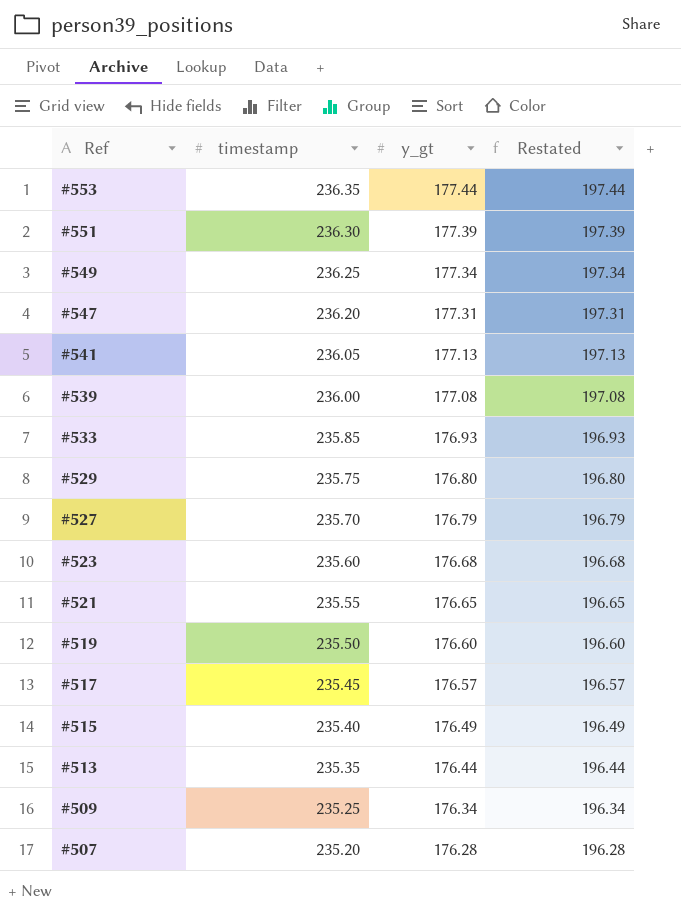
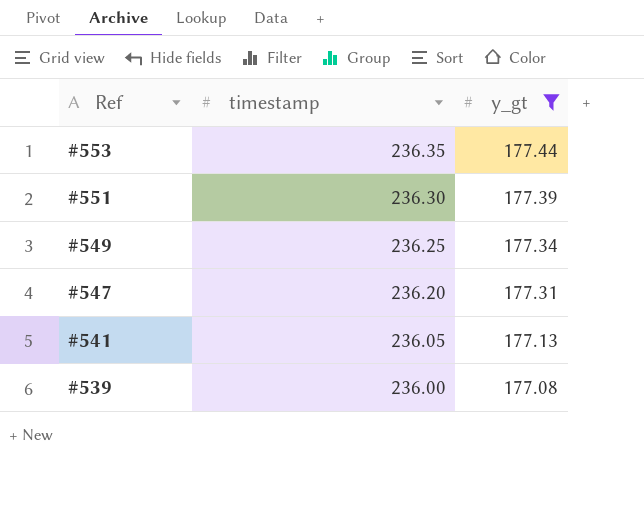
filter: none -> y_gt >= 177.08
column Restated | formula: [y_gt] + 20 -> none

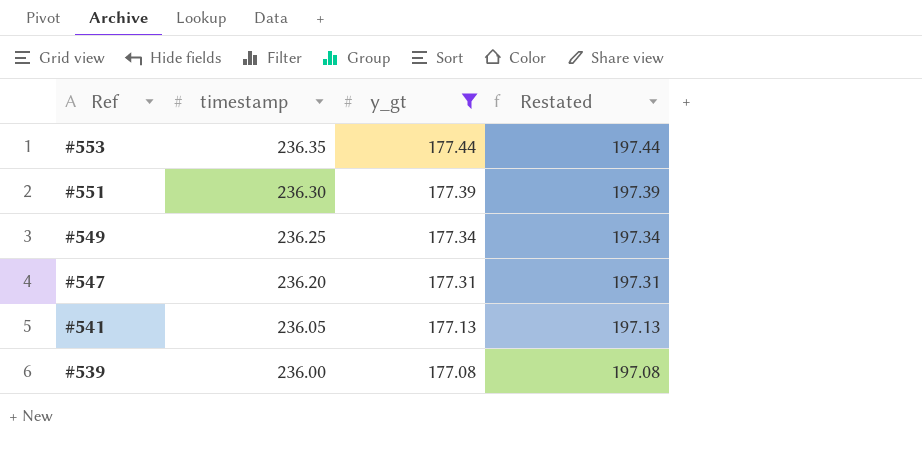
column Restated | formula: none -> [y_gt] + 20

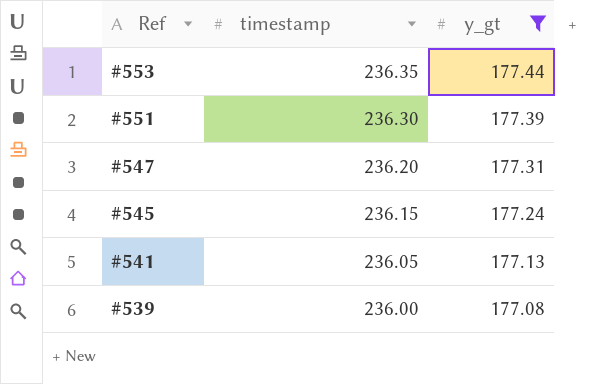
column Restated | formula: [y_gt] + 20 -> none
row #549: 236.25 | 177.34 | 197.34 -> none
row #545: none -> 236.15 | 177.24

